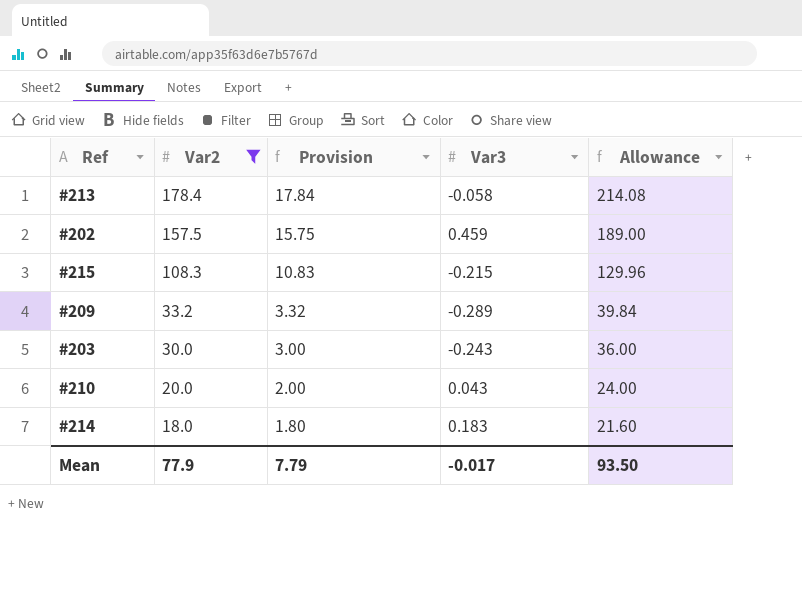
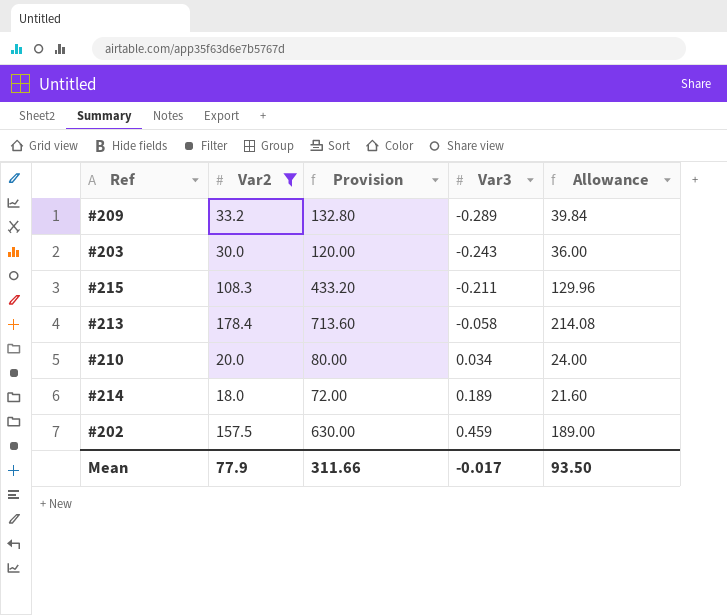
row order: Var2 descending -> Var3 ascending
column Provision | formula: [Var2] * 0.1 -> [Var2] * 4
#215 | Var3: -0.215 -> -0.211
#210 | Var3: 0.043 -> 0.034
#214 | Var3: 0.183 -> 0.189
Mean | Provision: 7.79 -> 311.66

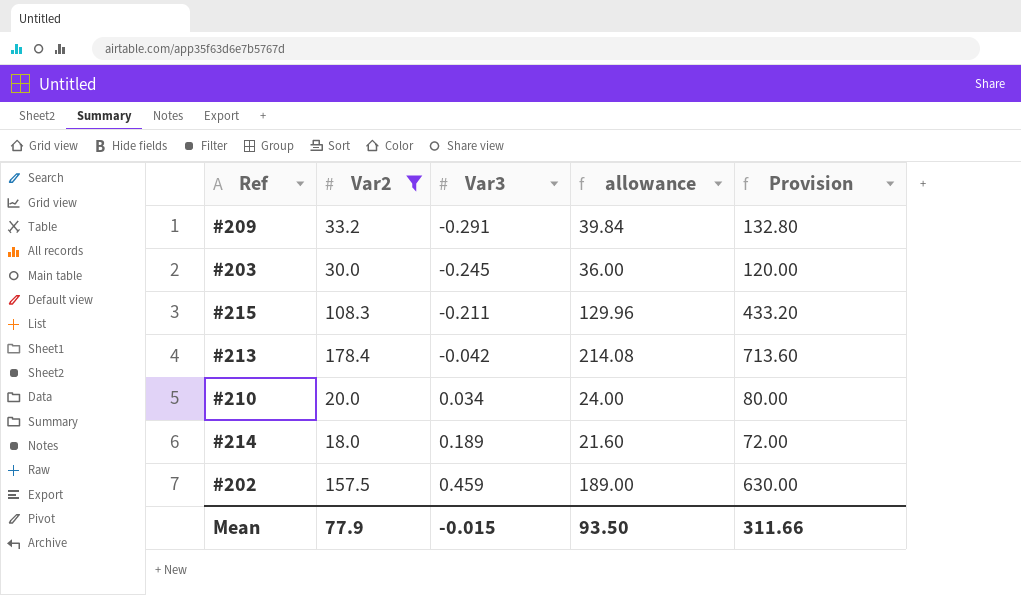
column name: Allowance -> allowance
column Provision | position: 3 -> 5
#209 | Var3: -0.289 -> -0.291
#203 | Var3: -0.243 -> -0.245
#213 | Var3: -0.058 -> -0.042
Mean | Var3: -0.017 -> -0.015

